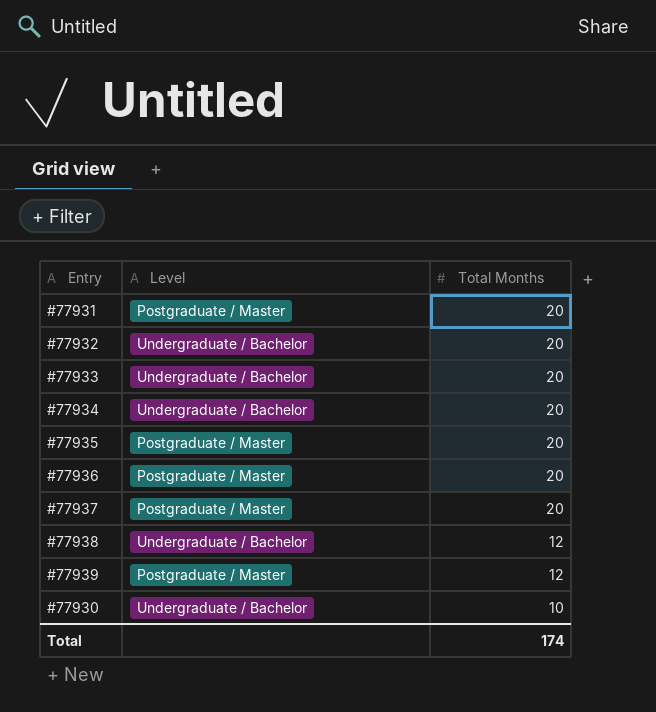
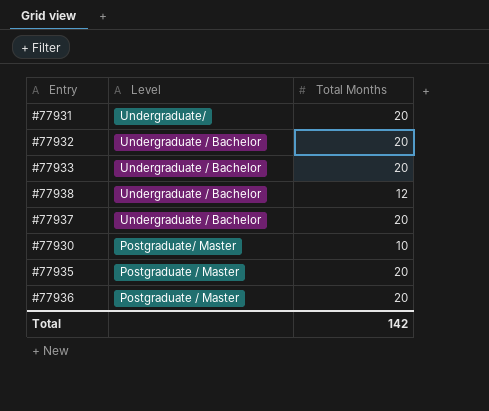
row order: Total Months descending -> Level descending
row #77934: Undergraduate / Bachelor | 20 -> none
row #77939: Postgraduate / Master | 12 -> none
#77931 | Level: Postgraduate / Master -> Undergraduate/
#77937 | Level: Postgraduate / Master -> Undergraduate / Bachelor
#77930 | Level: Undergraduate / Bachelor -> Postgraduate/ Master
Total | Total Months: 174 -> 142

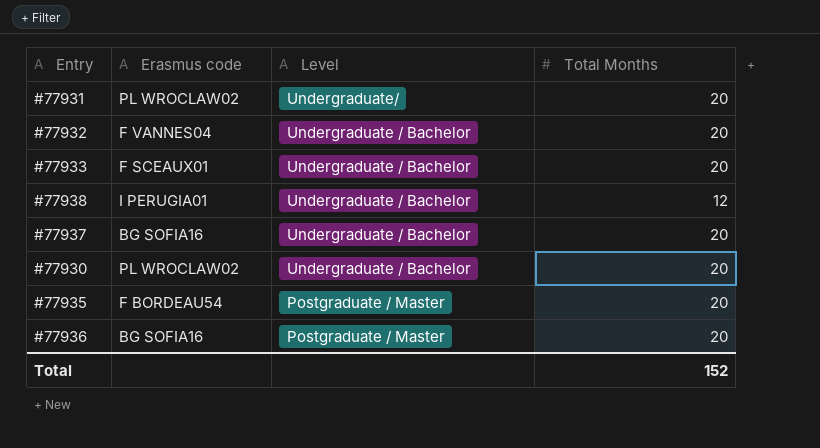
column Erasmus code | position: none -> 2
#77930 | Level: Postgraduate/ Master -> Undergraduate / Bachelor
#77930 | Total Months: 10 -> 20
Total | Total Months: 142 -> 152

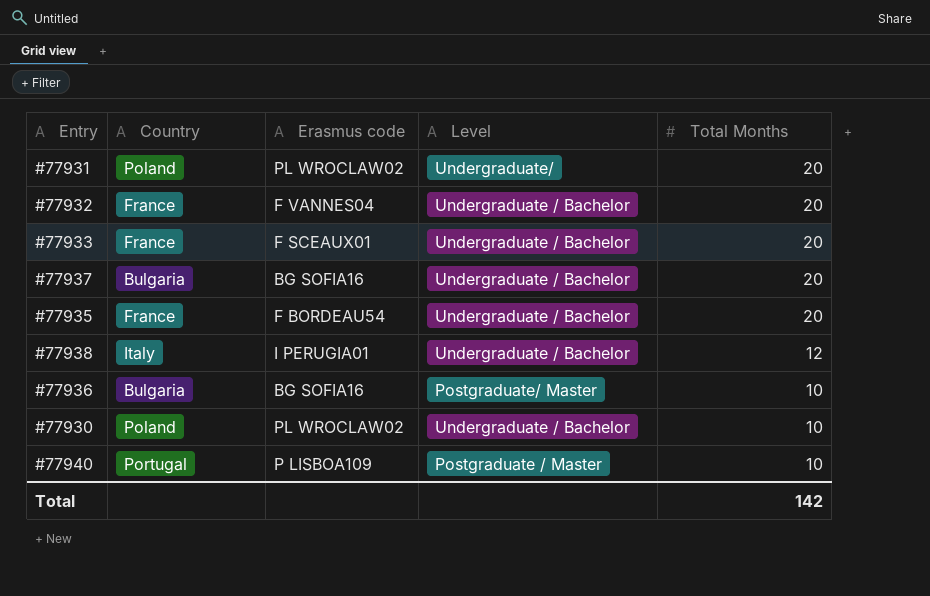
row order: Level descending -> Total Months descending
column Country | position: none -> 2
#77935 | Level: Postgraduate / Master -> Undergraduate / Bachelor
#77936 | Level: Postgraduate / Master -> Postgraduate/ Master
#77936 | Total Months: 20 -> 10
#77930 | Total Months: 20 -> 10
row #77940: none -> Portugal | P LISBOA109 | Postgraduate / Master | 10
Total | Total Months: 152 -> 142

